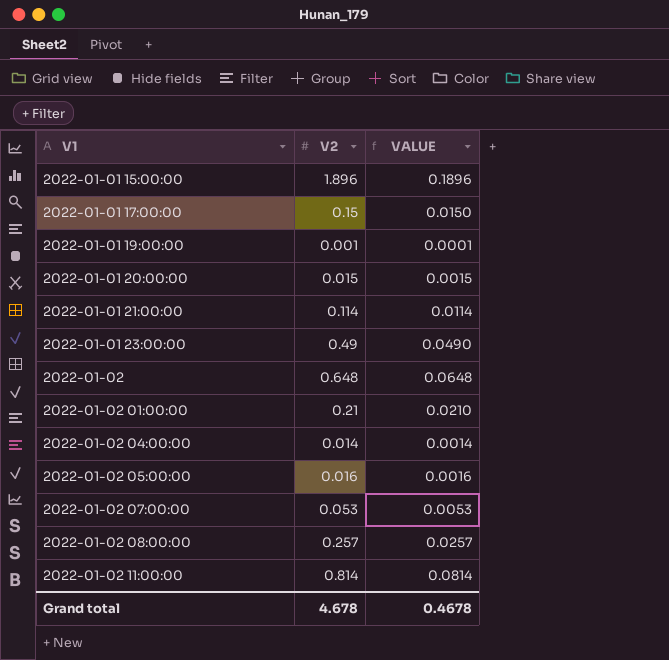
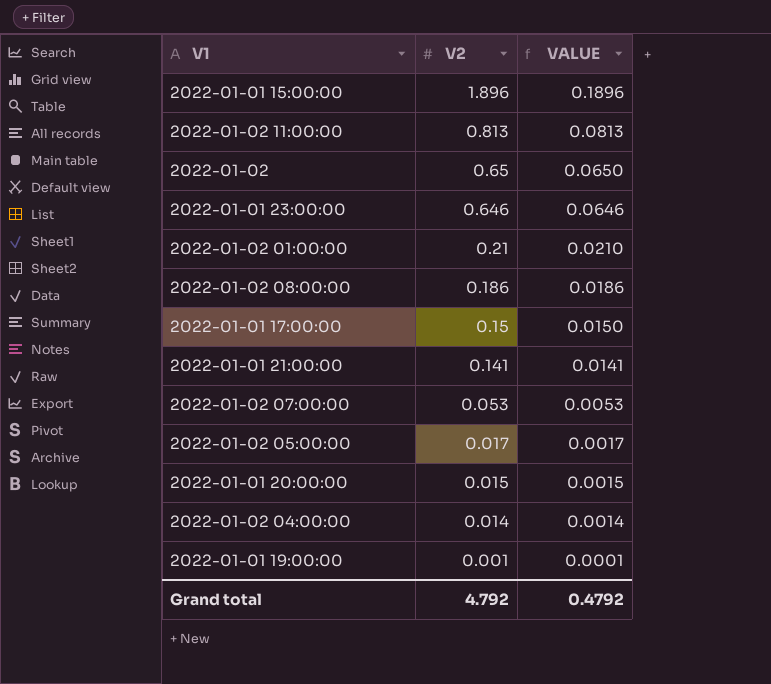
row order: V1 ascending -> V2 descending
2022-01-02 11:00:00 | V2: 0.814 -> 0.813
2022-01-02 11:00:00 | VALUE: 0.0814 -> 0.0813
2022-01-02 | V2: 0.648 -> 0.65
2022-01-02 | VALUE: 0.0648 -> 0.0650
2022-01-01 23:00:00 | V2: 0.49 -> 0.646
2022-01-01 23:00:00 | VALUE: 0.0490 -> 0.0646
2022-01-02 08:00:00 | V2: 0.257 -> 0.186
2022-01-02 08:00:00 | VALUE: 0.0257 -> 0.0186
2022-01-01 21:00:00 | V2: 0.114 -> 0.141
2022-01-01 21:00:00 | VALUE: 0.0114 -> 0.0141
2022-01-02 05:00:00 | V2: 0.016 -> 0.017
2022-01-02 05:00:00 | VALUE: 0.0016 -> 0.0017
Grand total | V2: 4.678 -> 4.792
Grand total | VALUE: 0.4678 -> 0.4792

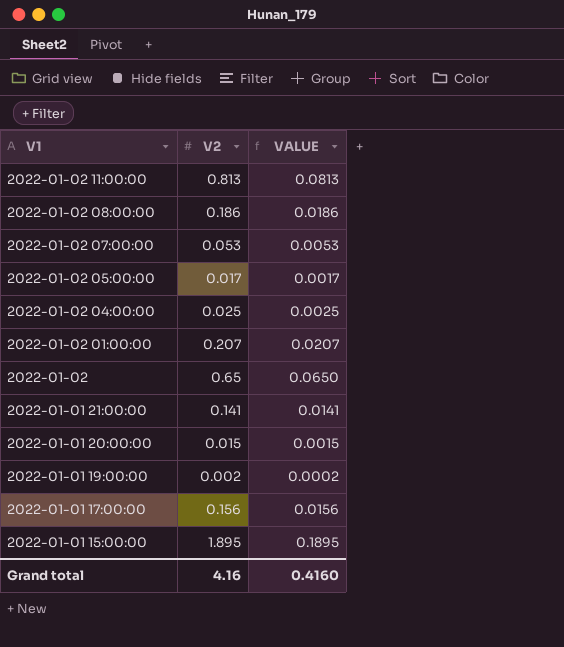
row order: V2 descending -> V1 descending
row 2022-01-01 23:00:00: 0.646 | 0.0646 -> none
2022-01-02 04:00:00 | V2: 0.014 -> 0.025
2022-01-02 04:00:00 | VALUE: 0.0014 -> 0.0025
2022-01-02 01:00:00 | V2: 0.21 -> 0.207
2022-01-02 01:00:00 | VALUE: 0.0210 -> 0.0207
2022-01-01 19:00:00 | V2: 0.001 -> 0.002
2022-01-01 19:00:00 | VALUE: 0.0001 -> 0.0002
2022-01-01 17:00:00 | V2: 0.15 -> 0.156
2022-01-01 17:00:00 | VALUE: 0.0150 -> 0.0156
2022-01-01 15:00:00 | V2: 1.896 -> 1.895
2022-01-01 15:00:00 | VALUE: 0.1896 -> 0.1895
Grand total | V2: 4.792 -> 4.16
Grand total | VALUE: 0.4792 -> 0.4160

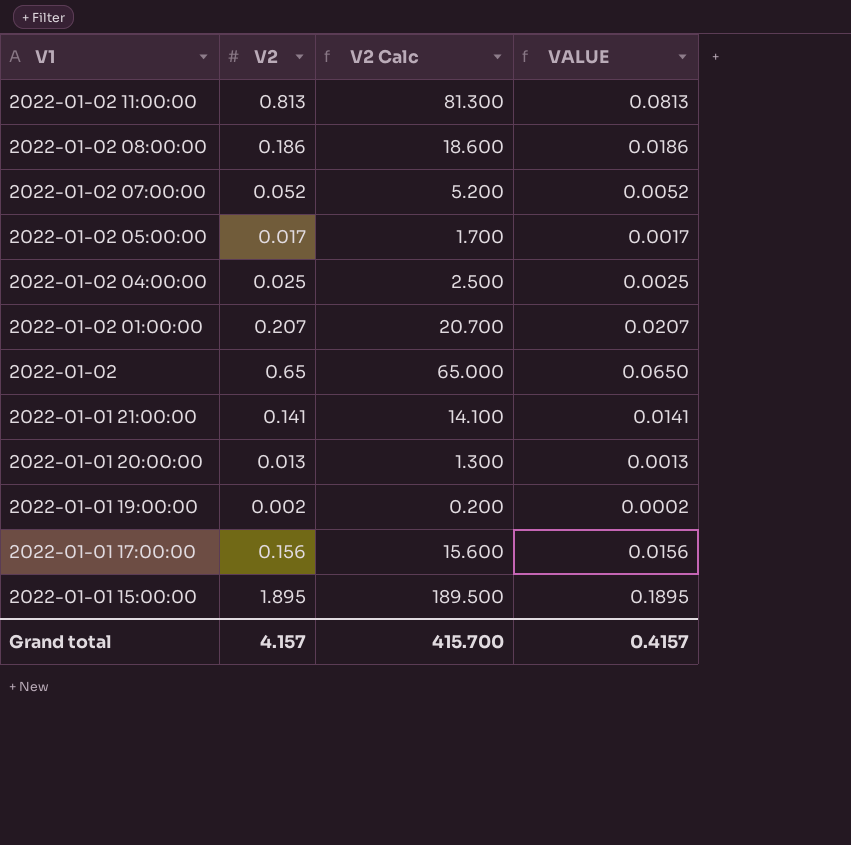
column V2 Calc | formula: none -> [V2] * 100
2022-01-02 07:00:00 | V2: 0.053 -> 0.052
2022-01-02 07:00:00 | VALUE: 0.0053 -> 0.0052
2022-01-01 20:00:00 | V2: 0.015 -> 0.013
2022-01-01 20:00:00 | VALUE: 0.0015 -> 0.0013
Grand total | V2: 4.16 -> 4.157
Grand total | VALUE: 0.4160 -> 0.4157

